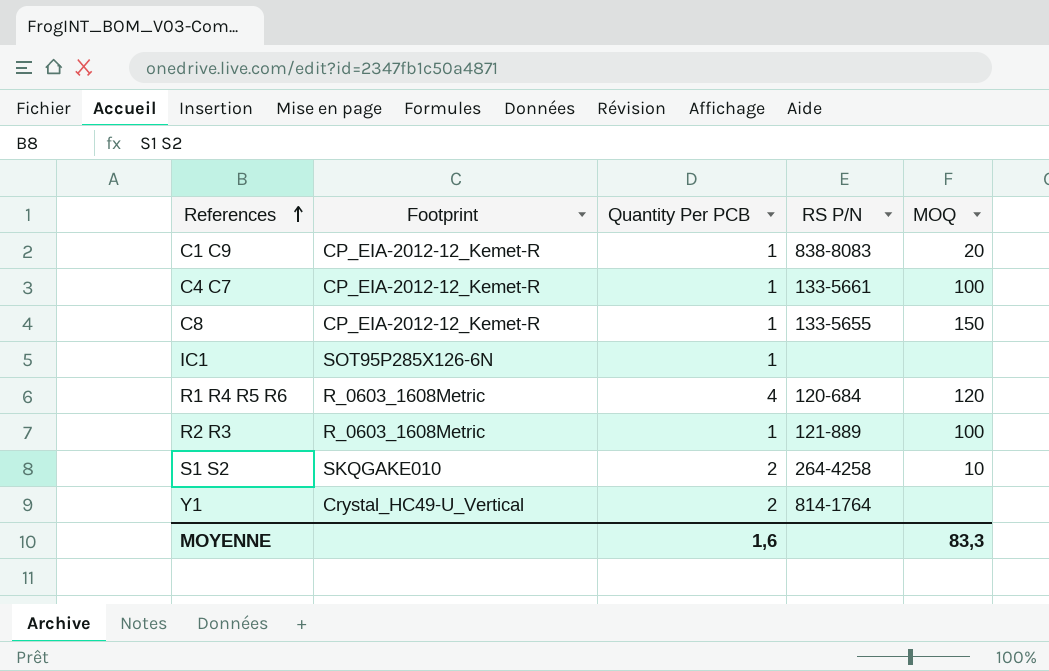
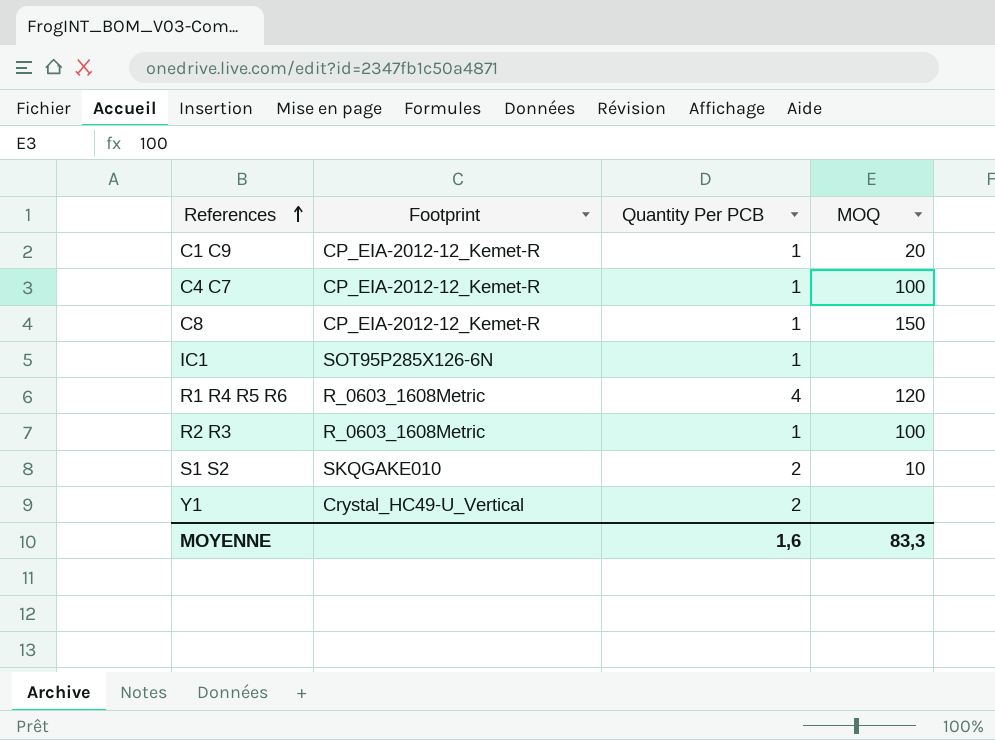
column RS P/N | position: 4 -> none

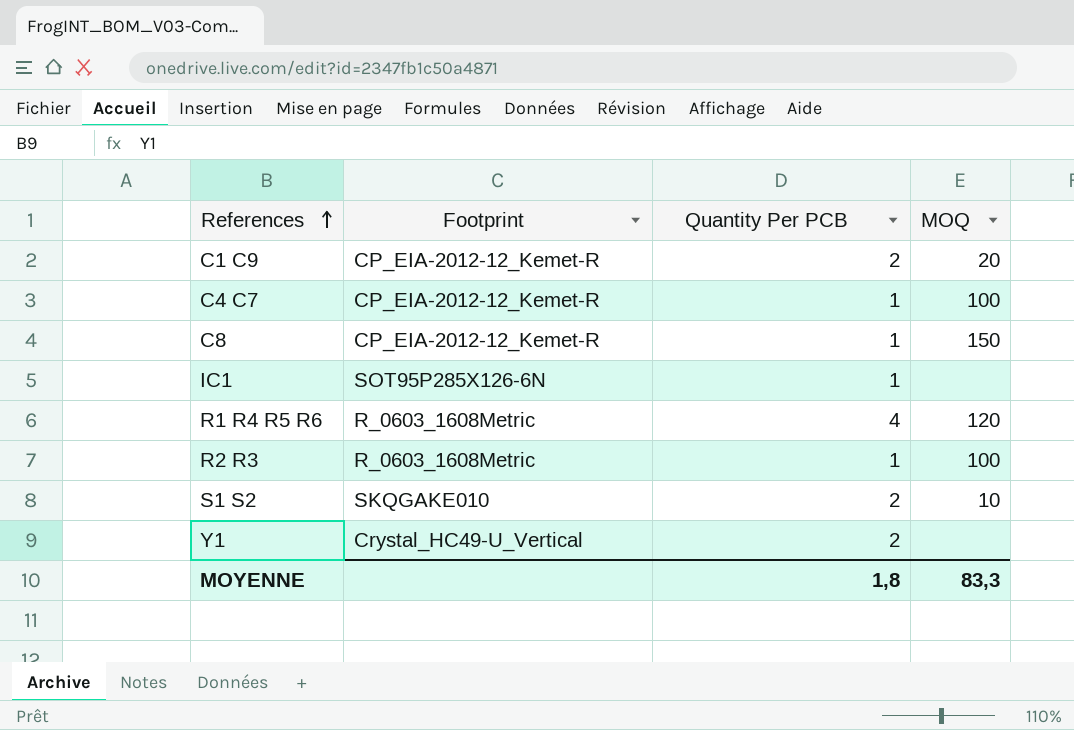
C1 C9 | Quantity Per PCB: 1 -> 2
MOYENNE | Quantity Per PCB: 1,6 -> 1,8

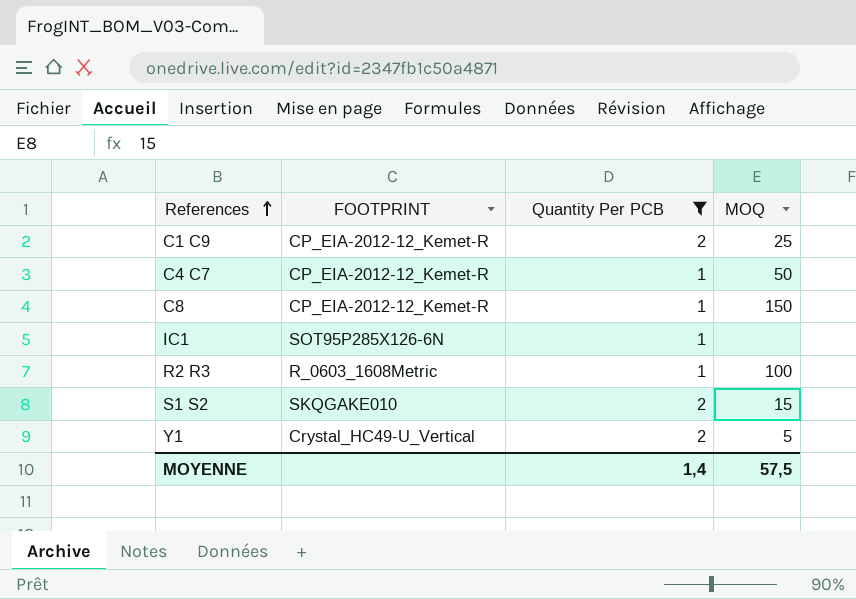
filter: none -> Quantity Per PCB != 4
column name: Footprint -> FOOTPRINT
C1 C9 | MOQ: 20 -> 25
C4 C7 | MOQ: 100 -> 50
S1 S2 | MOQ: 10 -> 15
Y1 | MOQ: none -> 5
MOYENNE | Quantity Per PCB: 1,8 -> 1,4
MOYENNE | MOQ: 83,3 -> 57,5

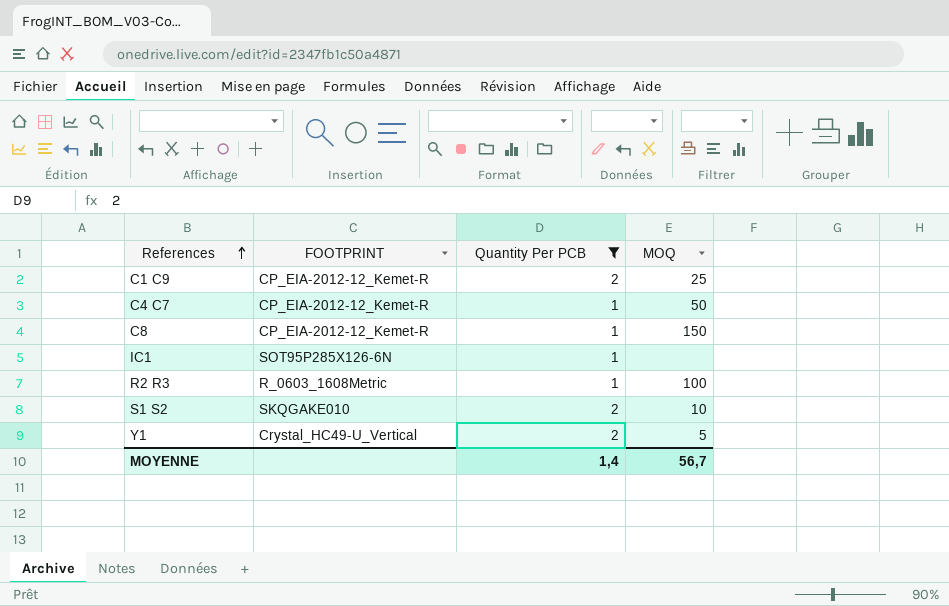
S1 S2 | MOQ: 15 -> 10
MOYENNE | MOQ: 57,5 -> 56,7

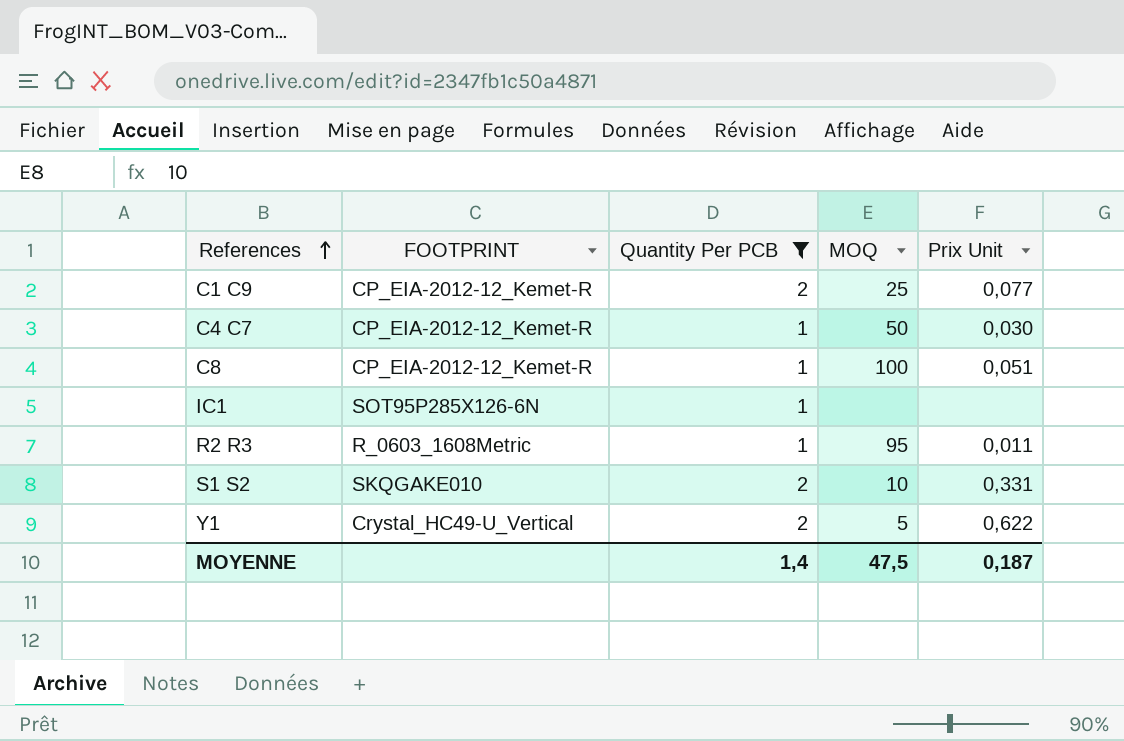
column Prix Unit | position: none -> 5
C8 | MOQ: 150 -> 100
R2 R3 | MOQ: 100 -> 95
MOYENNE | MOQ: 56,7 -> 47,5

